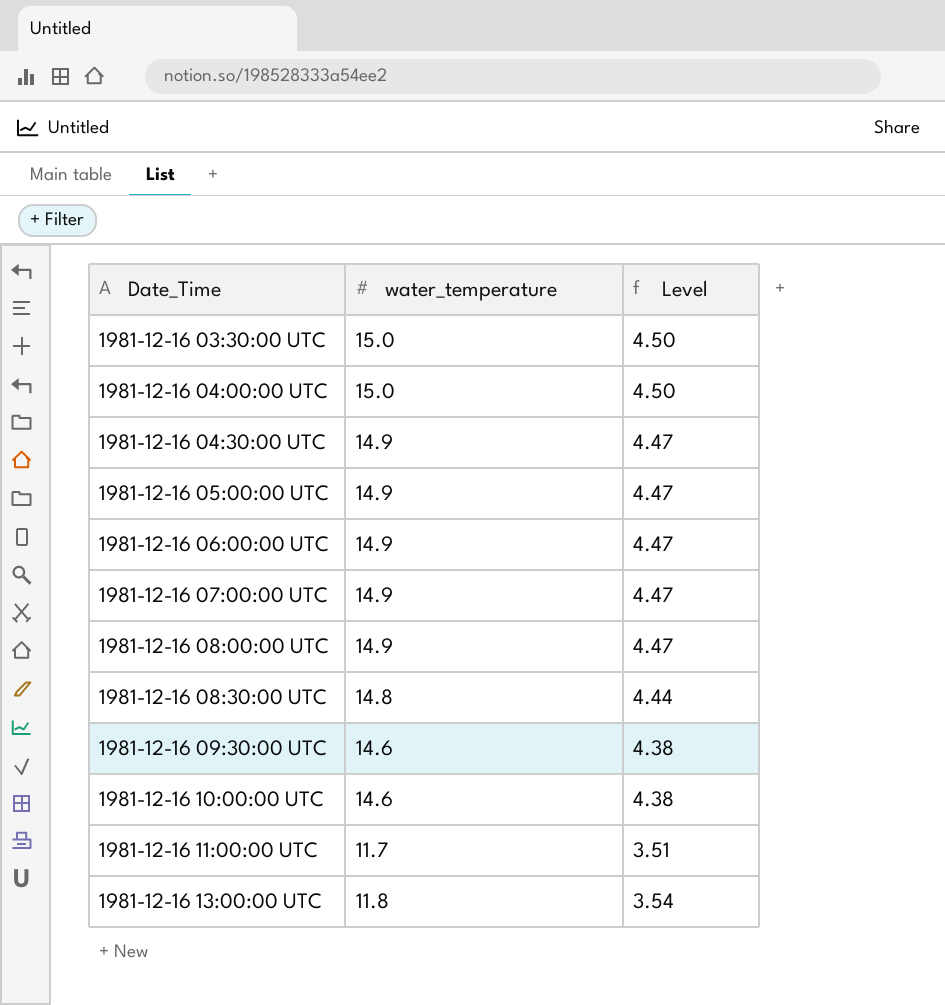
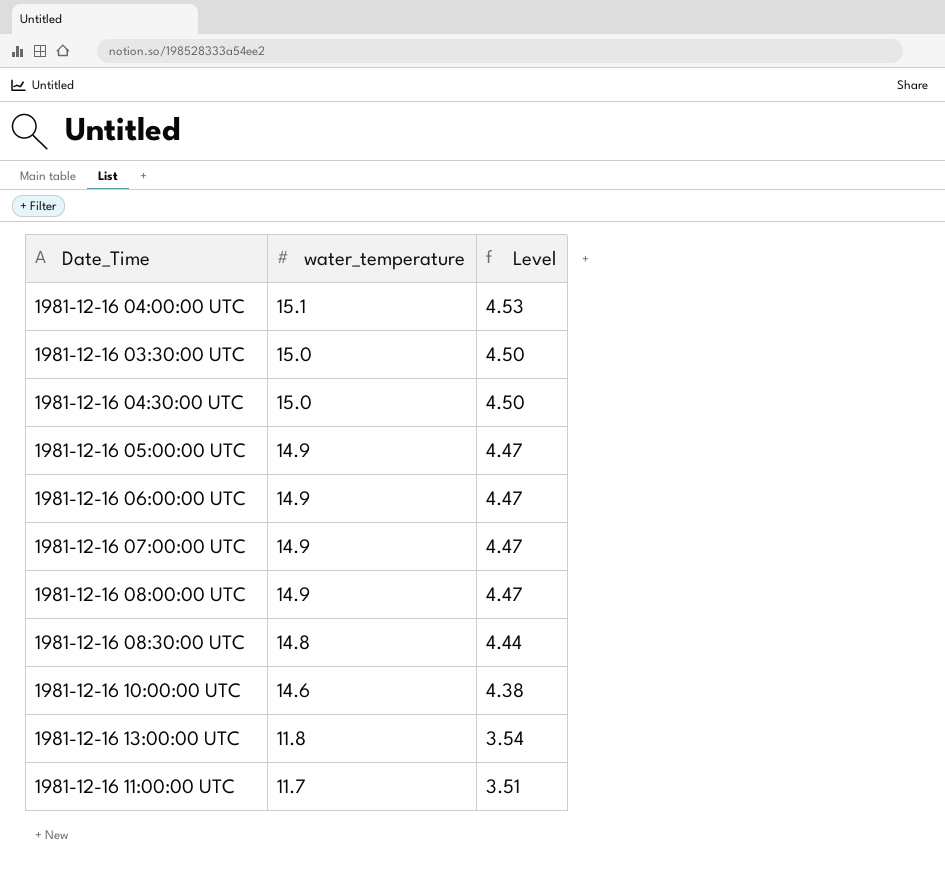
row order: Date_Time ascending -> water_temperature descending
row 1981-12-16 09:30:00 UTC: 14.6 | 4.38 -> none
1981-12-16 04:00:00 UTC | water_temperature: 15.0 -> 15.1
1981-12-16 04:00:00 UTC | Level: 4.50 -> 4.53
1981-12-16 04:30:00 UTC | water_temperature: 14.9 -> 15.0
1981-12-16 04:30:00 UTC | Level: 4.47 -> 4.50

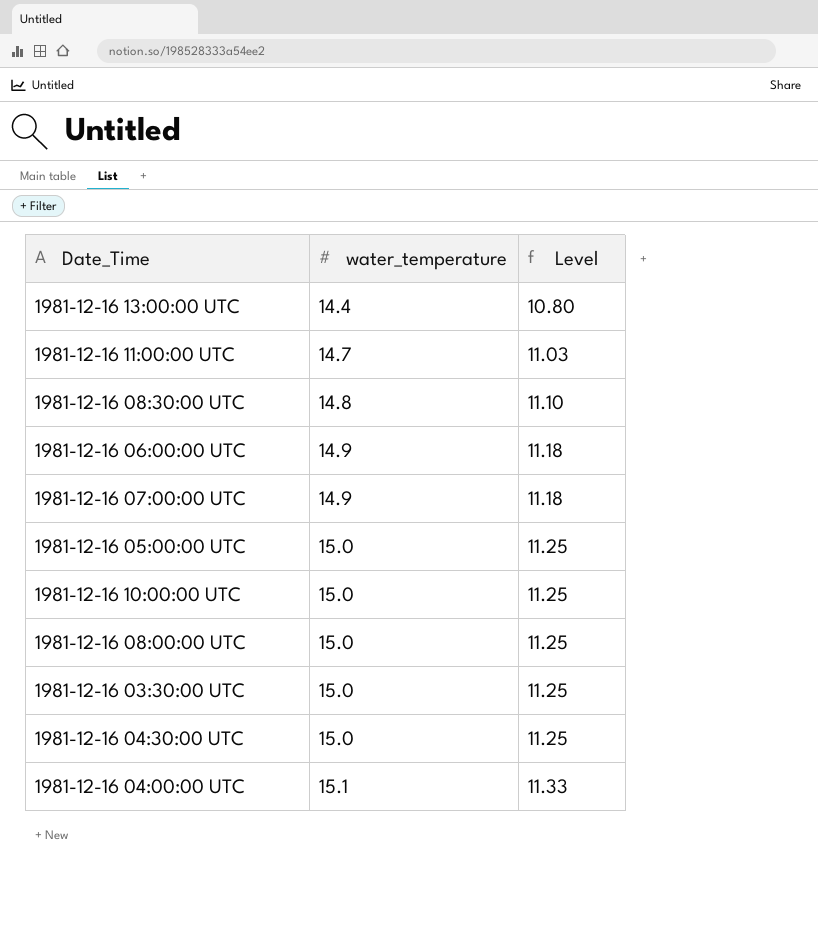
row order: water_temperature descending -> water_temperature ascending
column Level | formula: [water_temperature] * 0.3 -> [water_temperature] * 0.75
1981-12-16 13:00:00 UTC | water_temperature: 11.8 -> 14.4
1981-12-16 11:00:00 UTC | water_temperature: 11.7 -> 14.7
1981-12-16 05:00:00 UTC | water_temperature: 14.9 -> 15.0
1981-12-16 10:00:00 UTC | water_temperature: 14.6 -> 15.0
1981-12-16 08:00:00 UTC | water_temperature: 14.9 -> 15.0

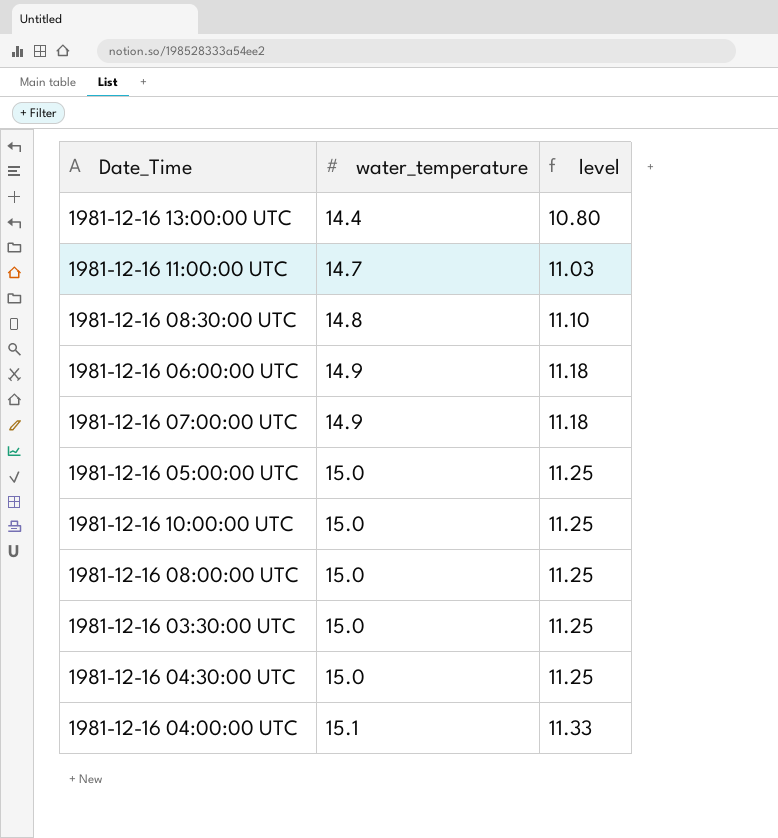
column name: Level -> level

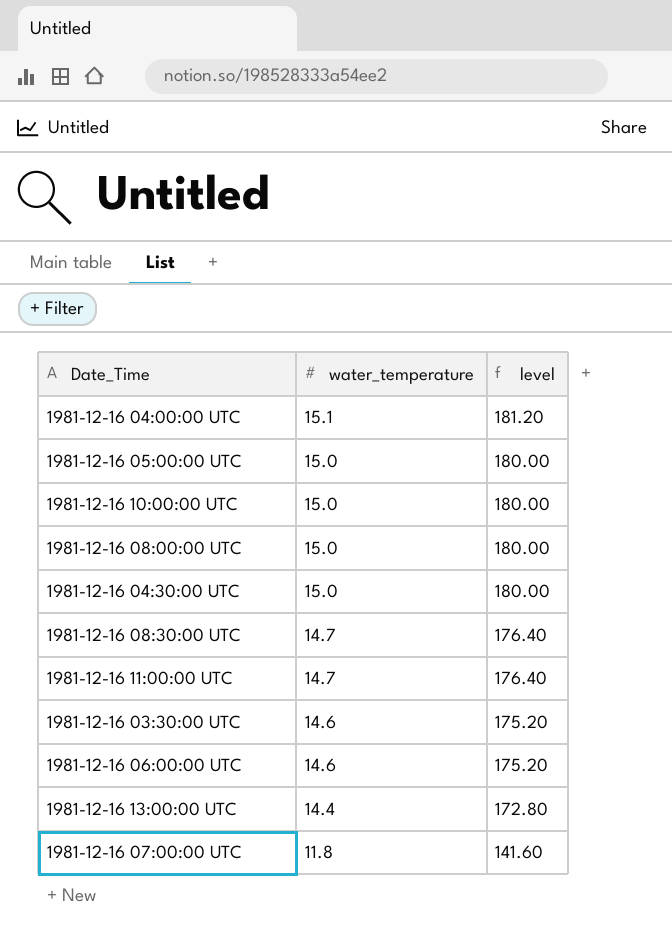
row order: water_temperature ascending -> water_temperature descending
column level | formula: [water_temperature] * 0.75 -> [water_temperature] * 12
1981-12-16 08:30:00 UTC | water_temperature: 14.8 -> 14.7
1981-12-16 03:30:00 UTC | water_temperature: 15.0 -> 14.6
1981-12-16 06:00:00 UTC | water_temperature: 14.9 -> 14.6
1981-12-16 07:00:00 UTC | water_temperature: 14.9 -> 11.8

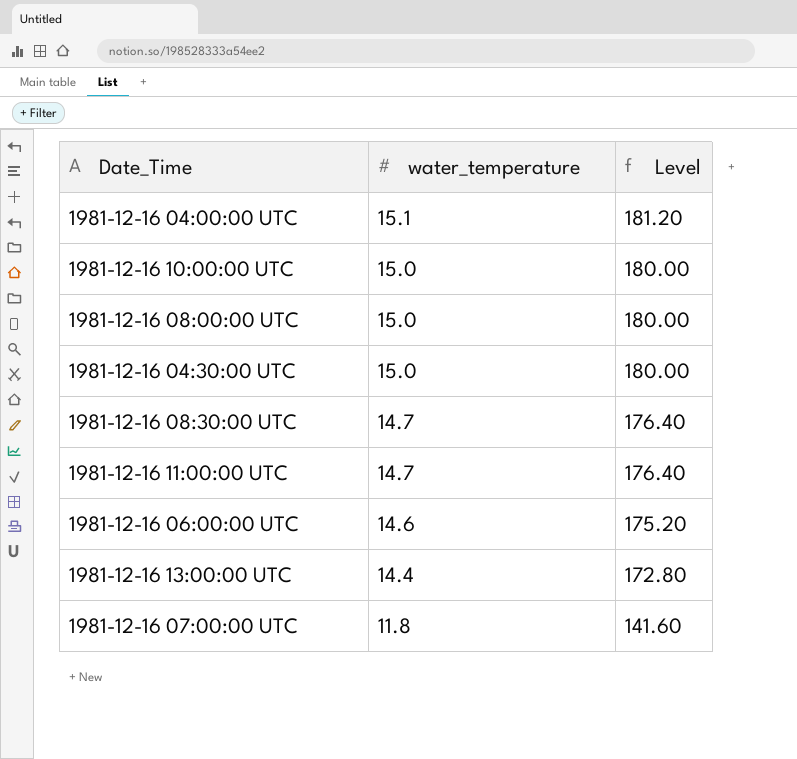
column name: level -> Level
row 1981-12-16 05:00:00 UTC: 15.0 | 180.00 -> none
row 1981-12-16 03:30:00 UTC: 14.6 | 175.20 -> none

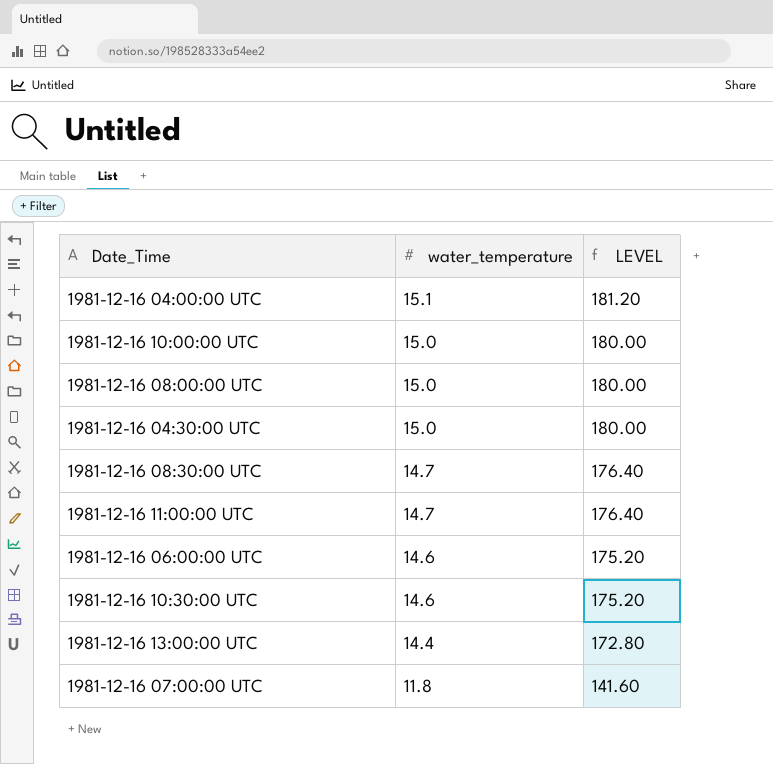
column name: Level -> LEVEL
row 1981-12-16 10:30:00 UTC: none -> 14.6 | 175.20

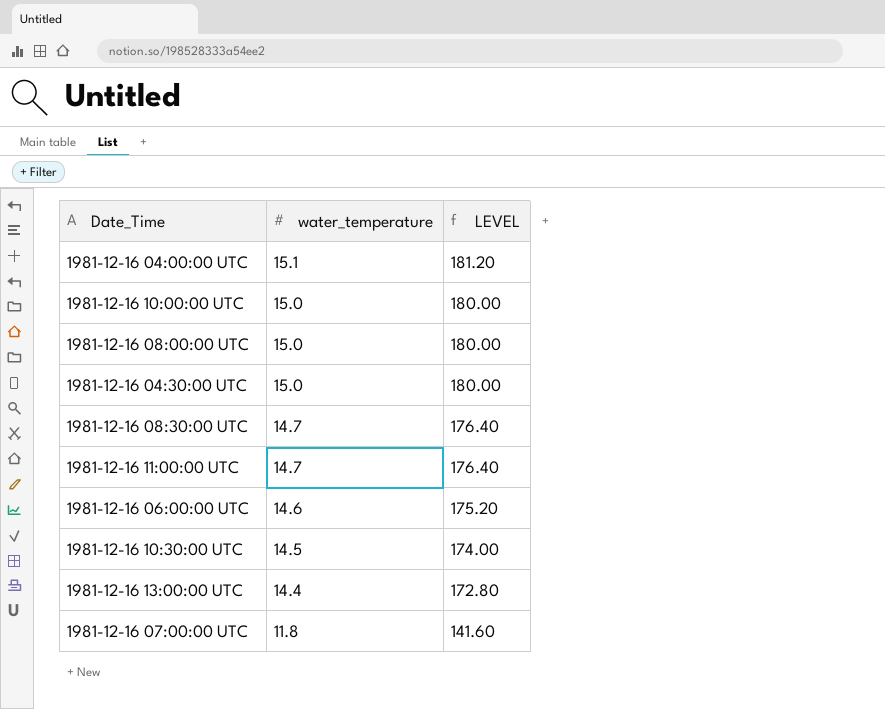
1981-12-16 10:30:00 UTC | water_temperature: 14.6 -> 14.5
1981-12-16 10:30:00 UTC | LEVEL: 175.20 -> 174.00

